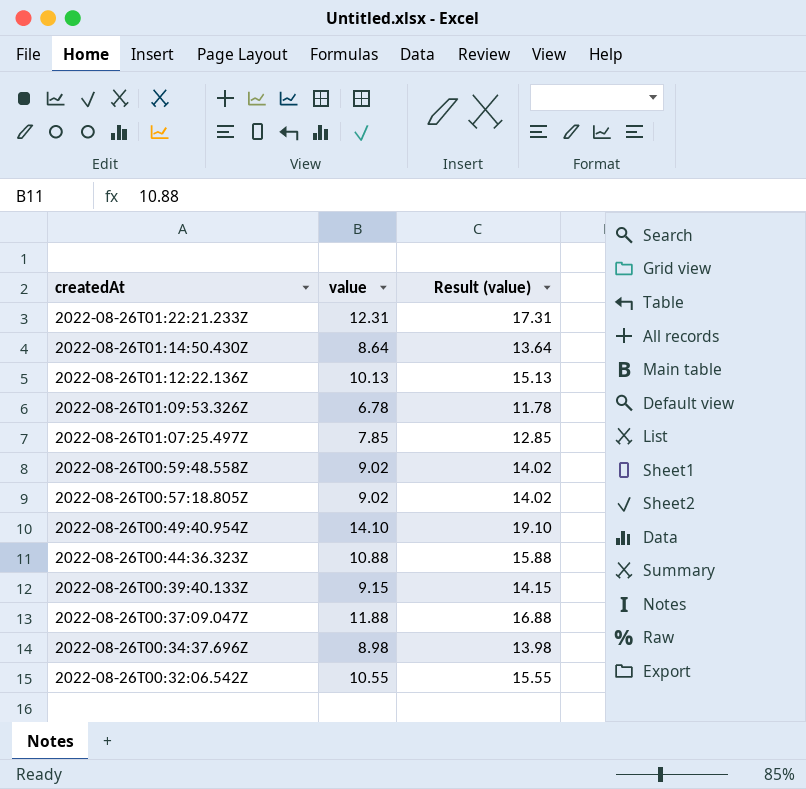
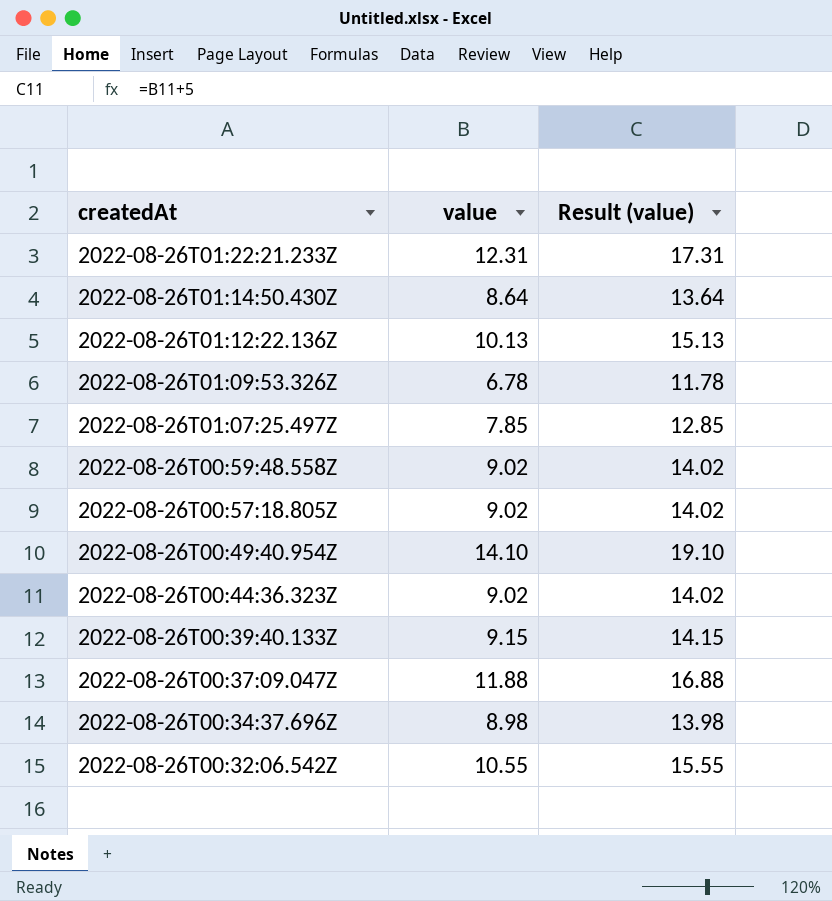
2022-08-26T00:44:36.323Z | value: 10.88 -> 9.02
2022-08-26T00:44:36.323Z | Result (value): 15.88 -> 14.02

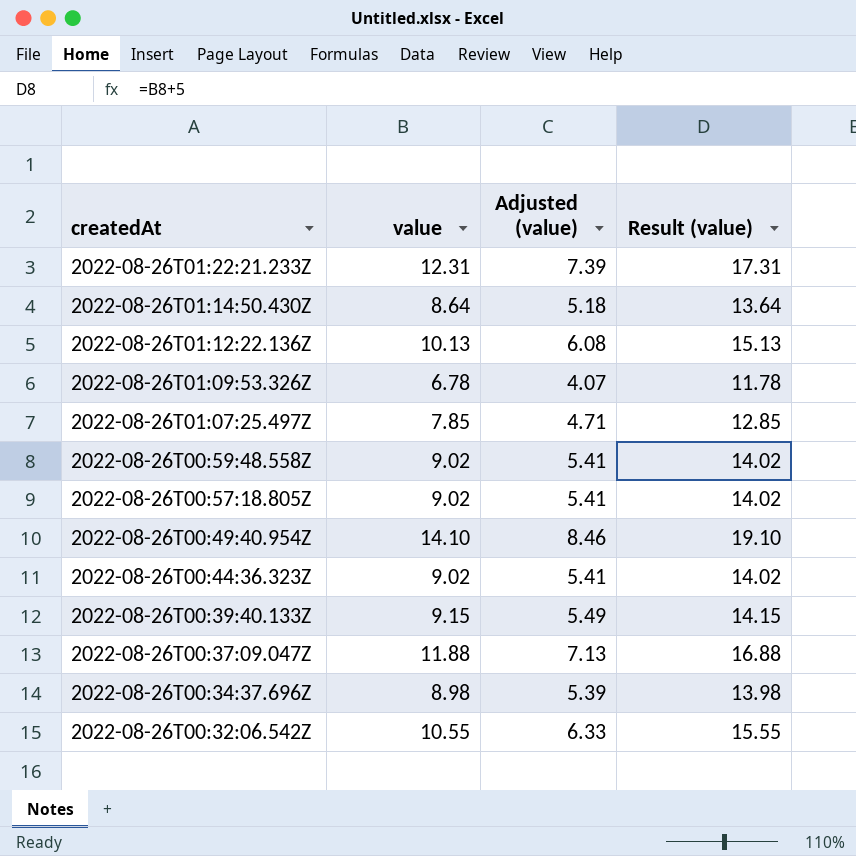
column Adjusted (value) | formula: none -> [value] * 0.6

